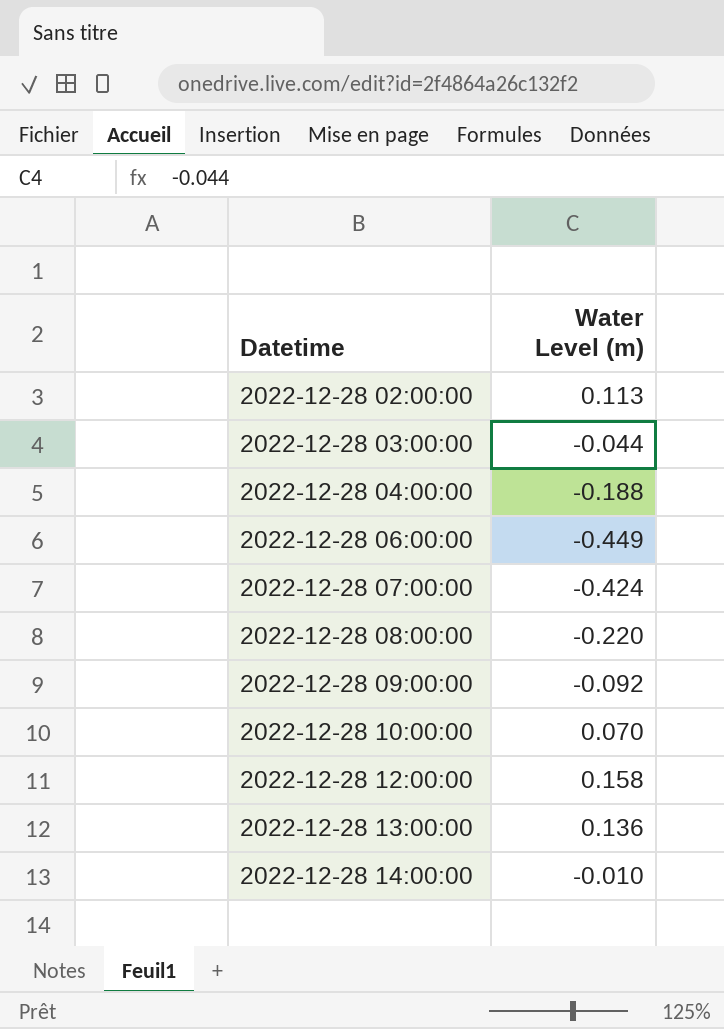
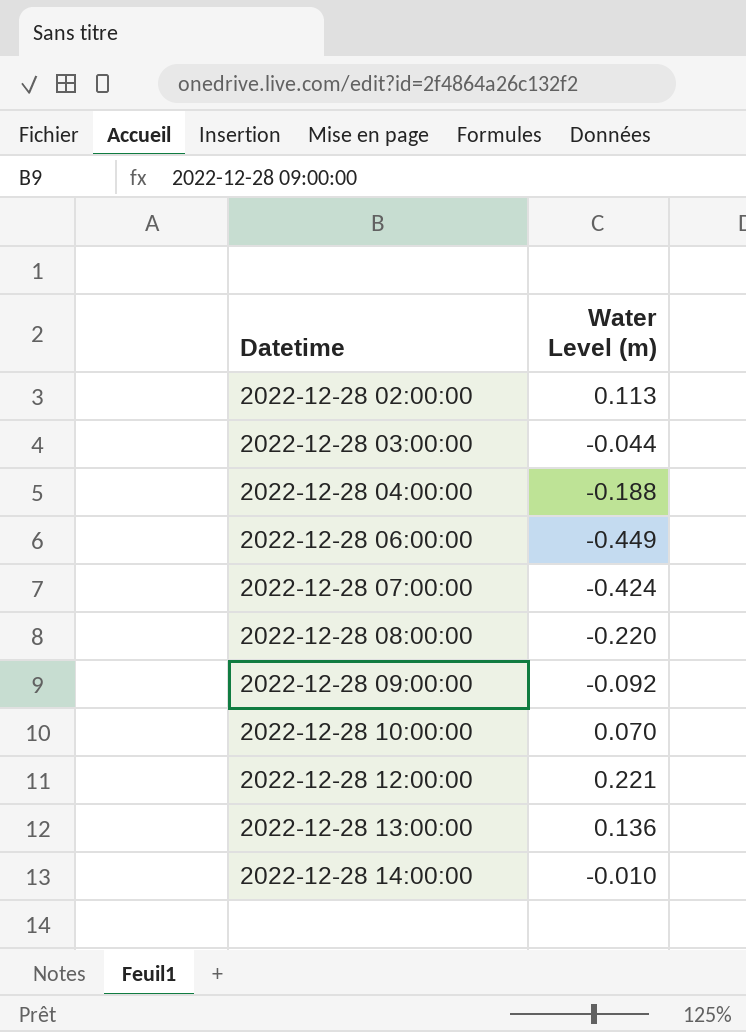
2022-12-28 12:00:00 | Water Level (m): 0.158 -> 0.221

